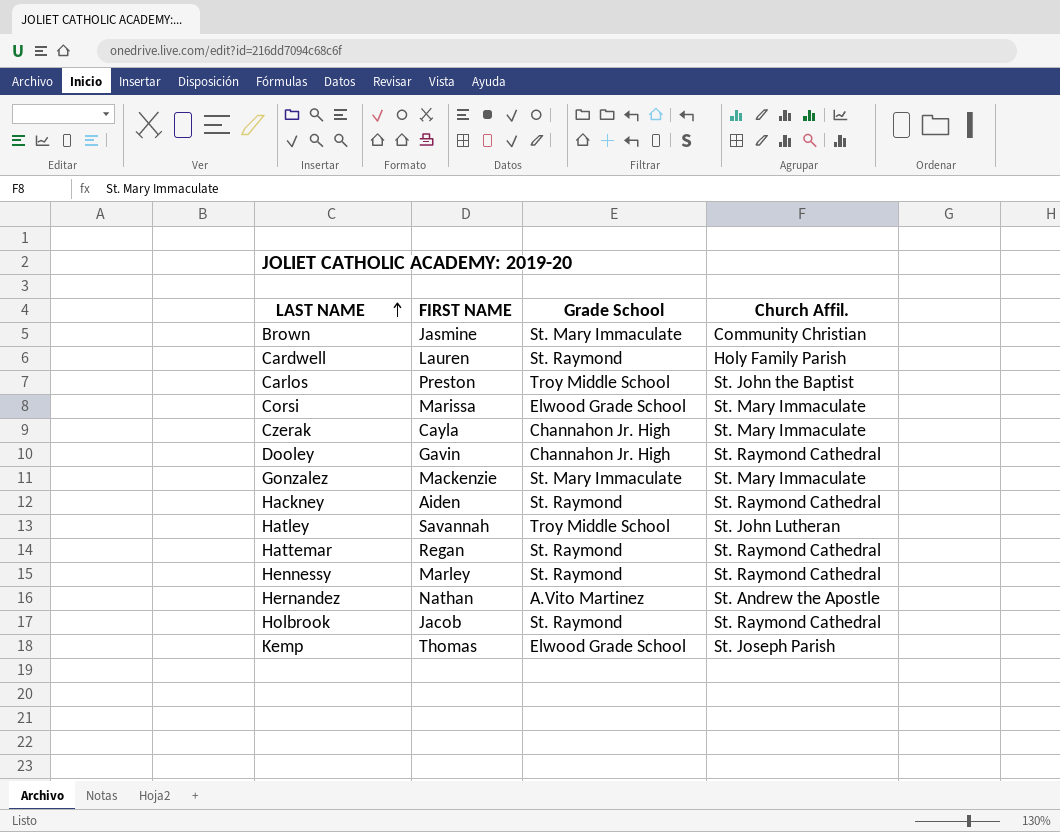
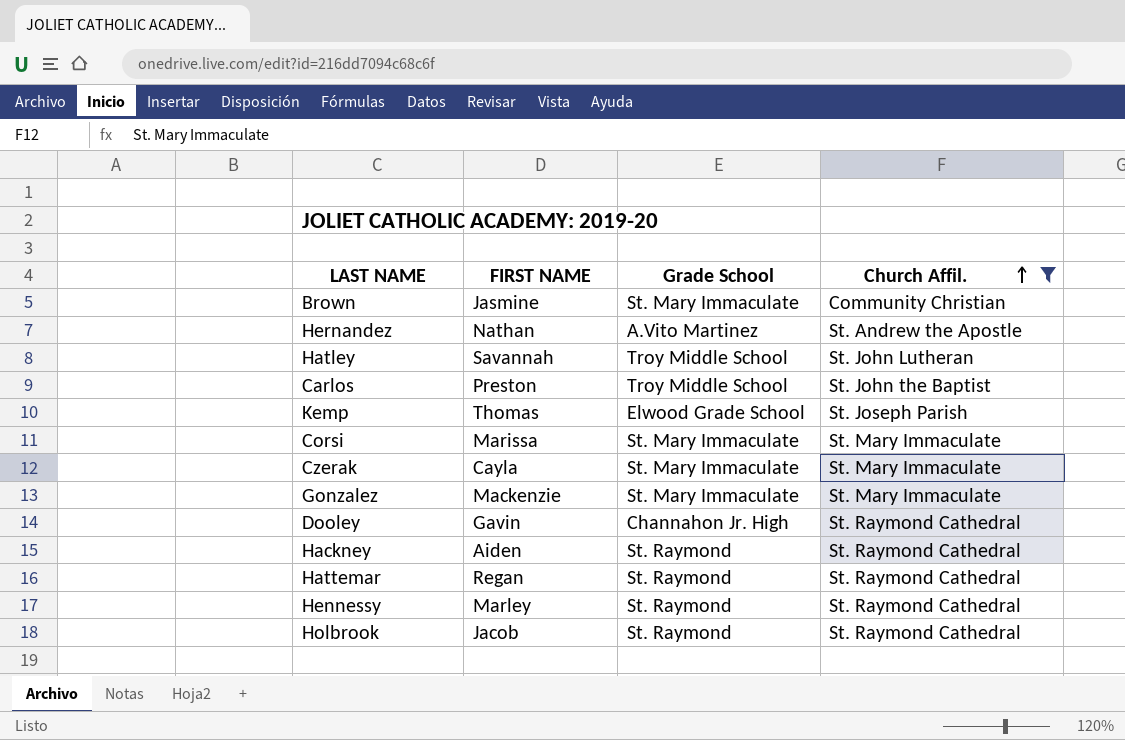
filter: none -> Church Affil. != Holy Family Parish
row order: LAST NAME ascending -> Church Affil. ascending
Corsi | Grade School: Elwood Grade School -> St. Mary Immaculate
Czerak | Grade School: Channahon Jr. High -> St. Mary Immaculate

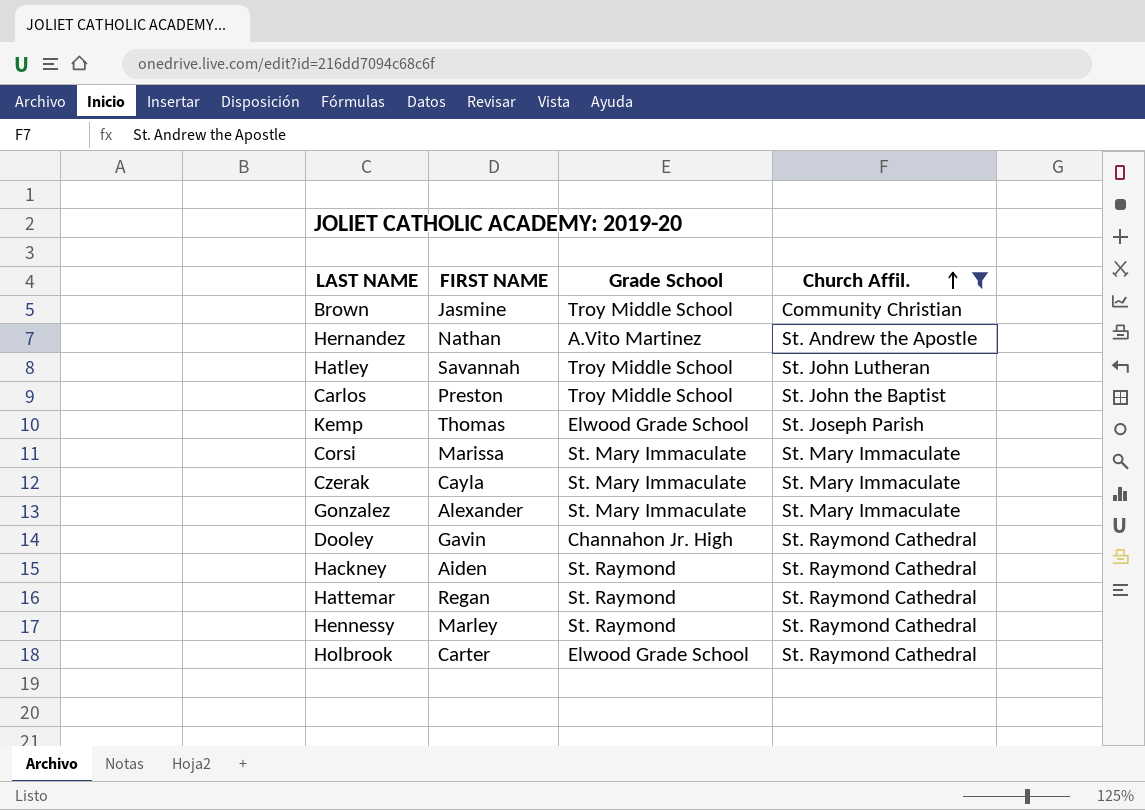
Brown | Grade School: St. Mary Immaculate -> Troy Middle School
Gonzalez | FIRST NAME: Mackenzie -> Alexander
Holbrook | FIRST NAME: Jacob -> Carter
Holbrook | Grade School: St. Raymond -> Elwood Grade School

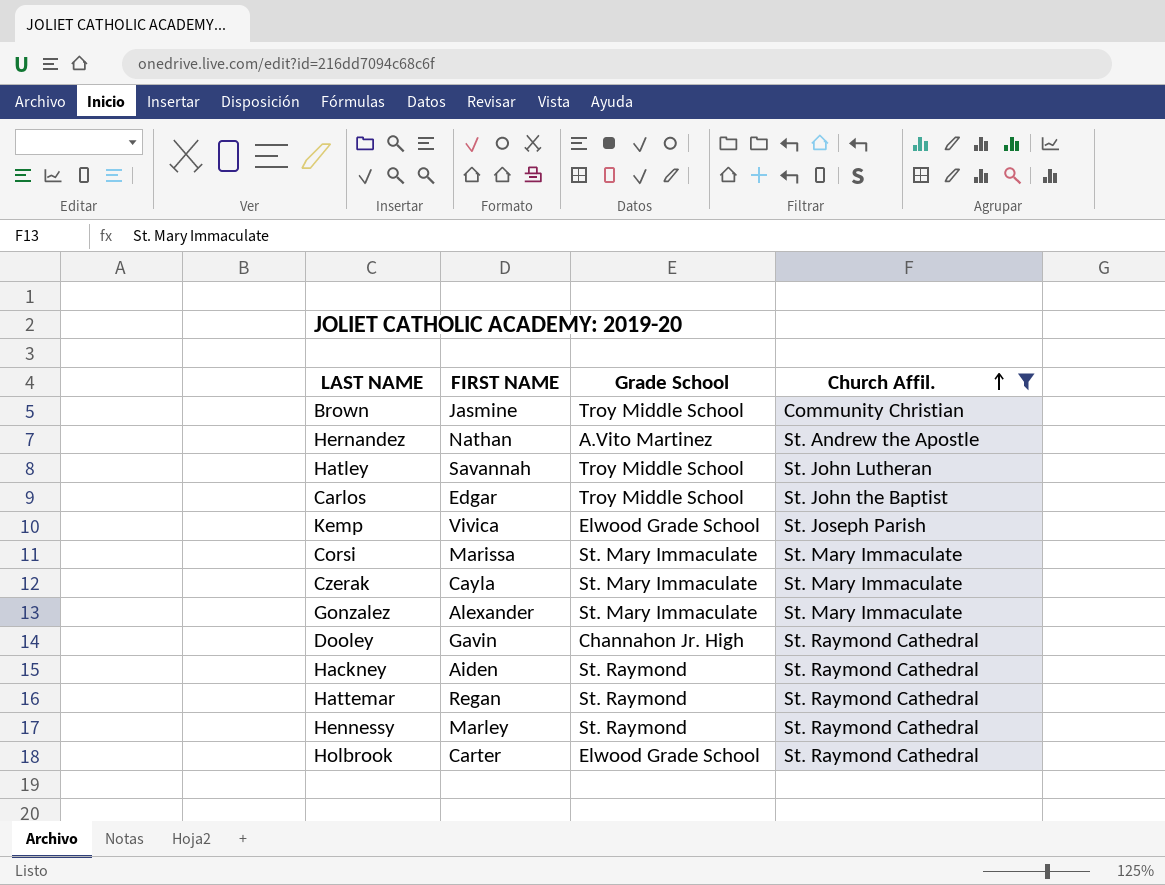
Carlos | FIRST NAME: Preston -> Edgar
Kemp | FIRST NAME: Thomas -> Vivica

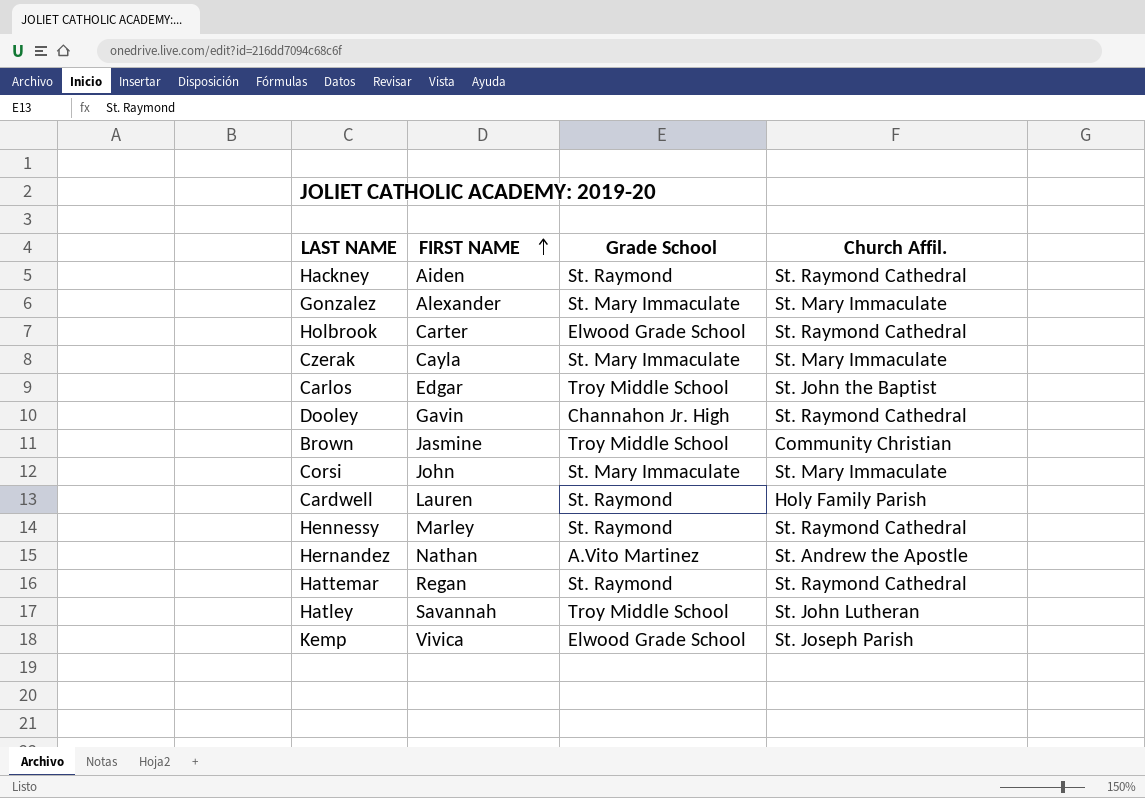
filter: Church Affil. != Holy Family Parish -> none
row order: Church Affil. ascending -> FIRST NAME ascending
Corsi | FIRST NAME: Marissa -> John

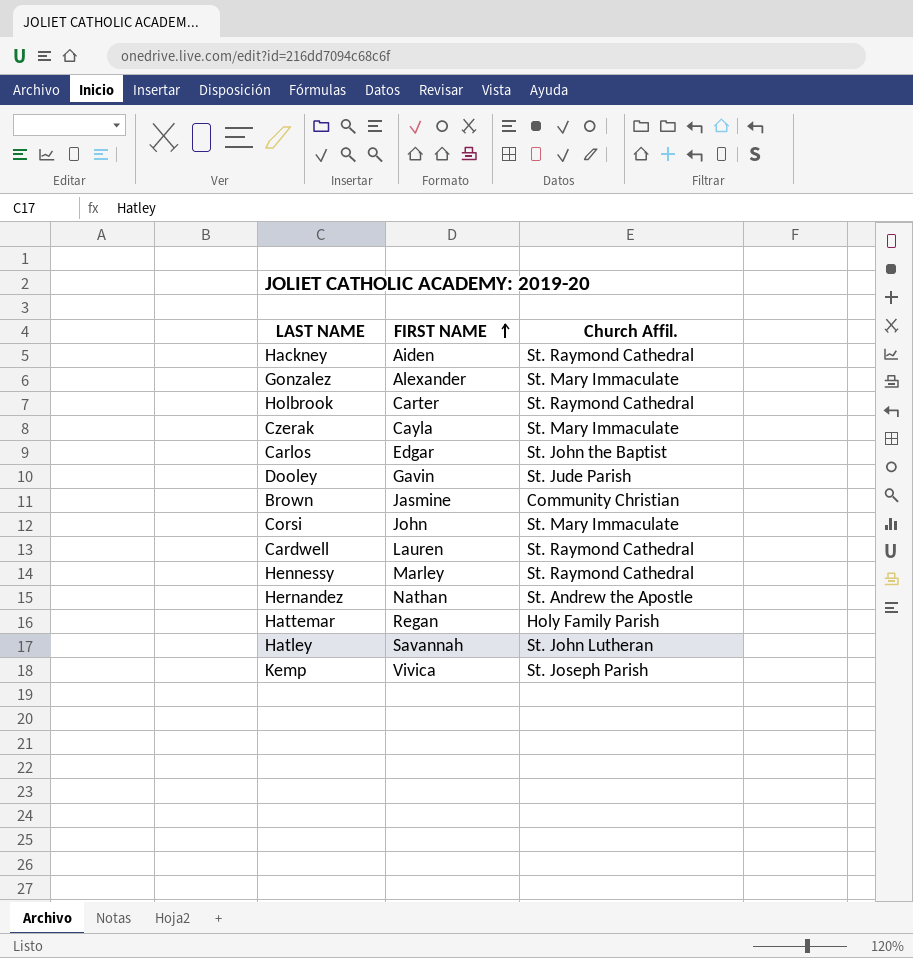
column Grade School | position: 3 -> none
Dooley | Church Affil.: St. Raymond Cathedral -> St. Jude Parish
Cardwell | Church Affil.: Holy Family Parish -> St. Raymond Cathedral
Hattemar | Church Affil.: St. Raymond Cathedral -> Holy Family Parish

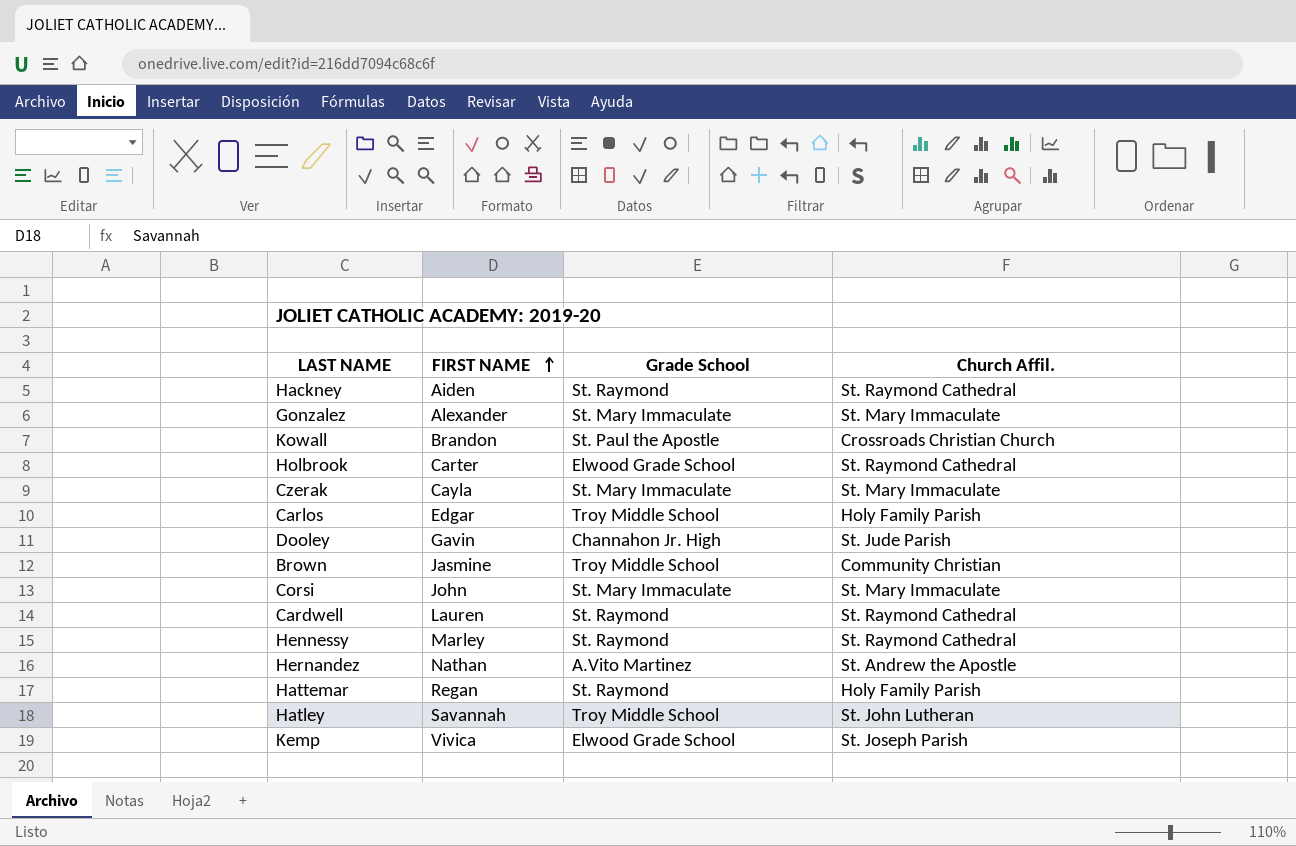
column Grade School | position: none -> 3
row Kowall: none -> Brandon | St. Paul the Apostle | Crossroads Christian Church
Carlos | Church Affil.: St. John the Baptist -> Holy Family Parish

